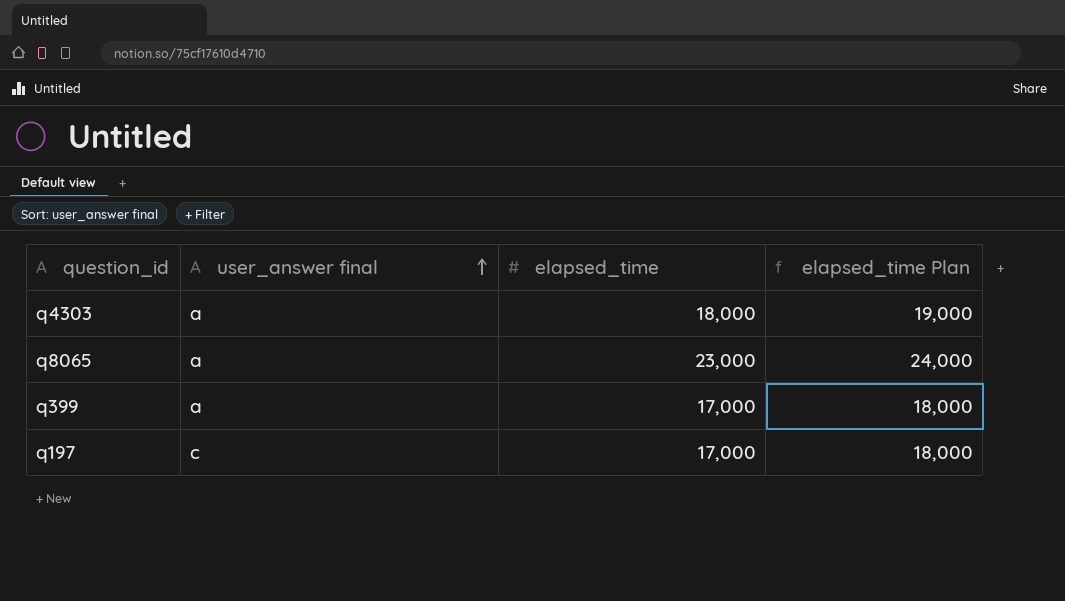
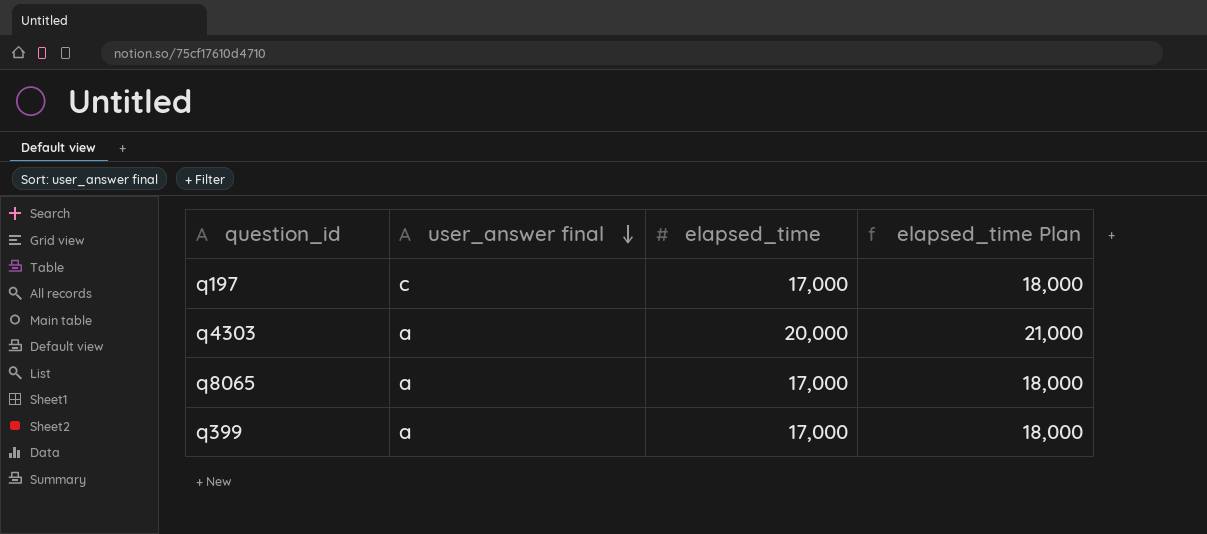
row order: user_answer final ascending -> user_answer final descending
q4303 | elapsed_time: 18,000 -> 20,000
q4303 | elapsed_time Plan: 19,000 -> 21,000
q8065 | elapsed_time: 23,000 -> 17,000
q8065 | elapsed_time Plan: 24,000 -> 18,000

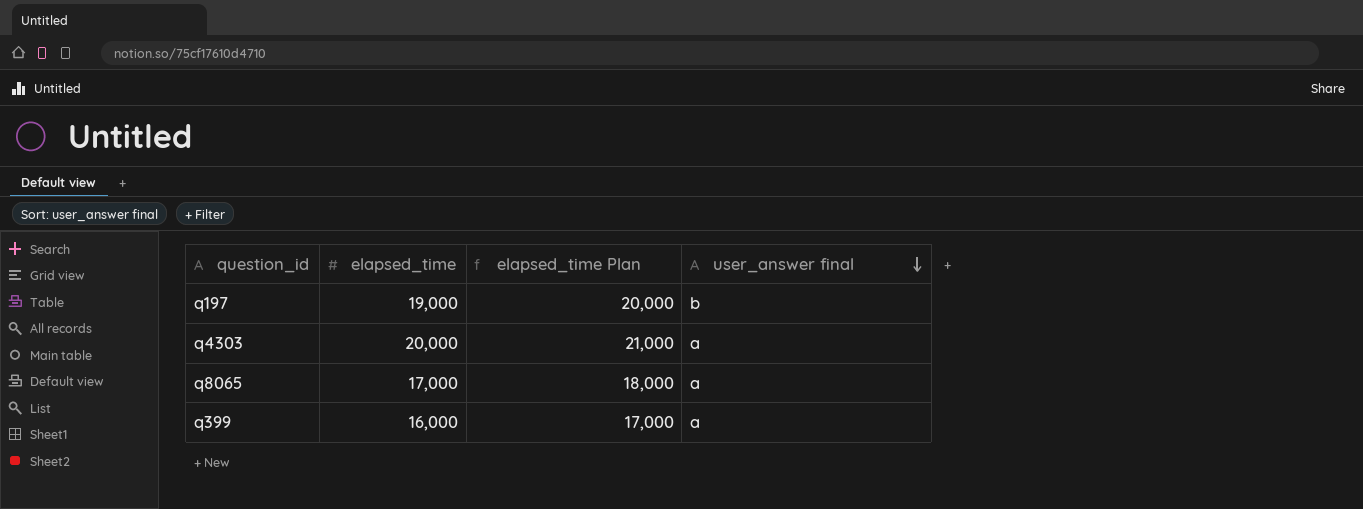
column user_answer final | position: 2 -> 4
q197 | elapsed_time: 17,000 -> 19,000
q197 | elapsed_time Plan: 18,000 -> 20,000
q197 | user_answer final: c -> b
q399 | elapsed_time: 17,000 -> 16,000
q399 | elapsed_time Plan: 18,000 -> 17,000

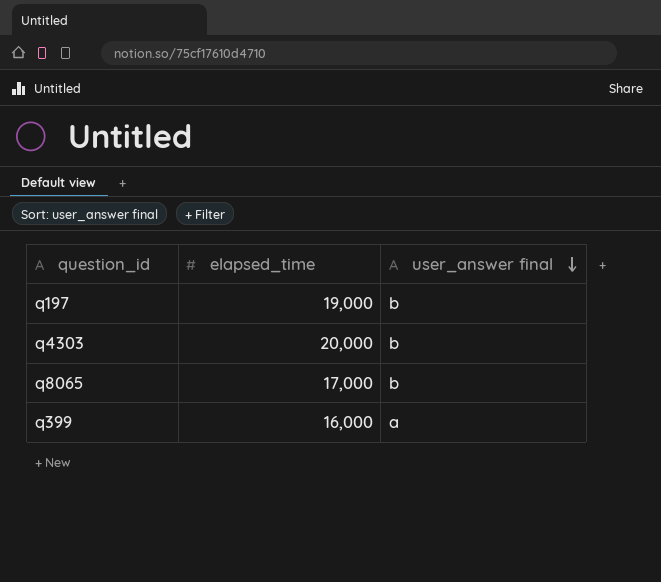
column elapsed_time Plan | formula: [elapsed_time] + 1000 -> none
q4303 | user_answer final: a -> b
q8065 | user_answer final: a -> b

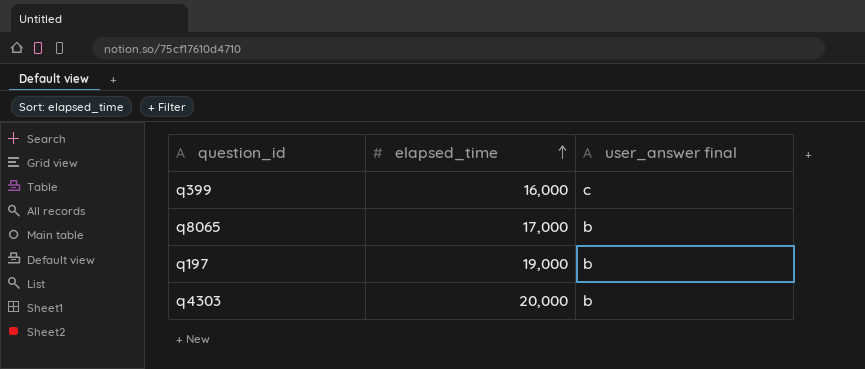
row order: user_answer final descending -> elapsed_time ascending
q399 | user_answer final: a -> c

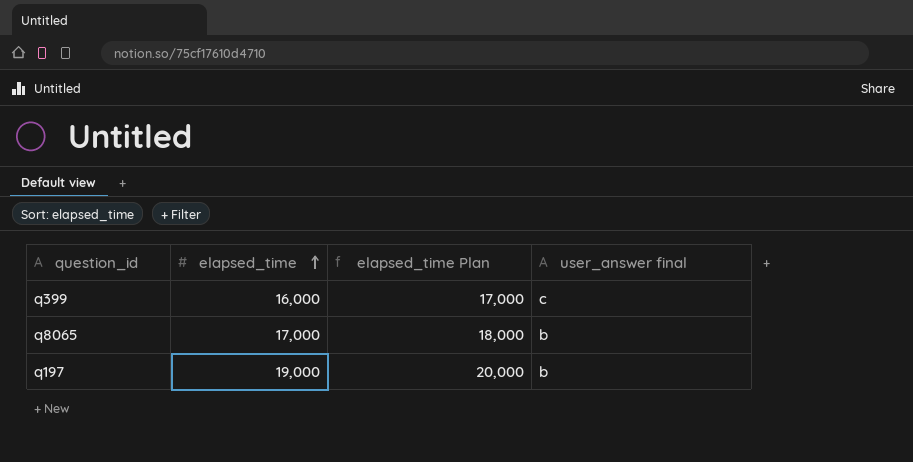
column elapsed_time Plan | formula: none -> [elapsed_time] + 1000
row q4303: 20,000 | b -> none

